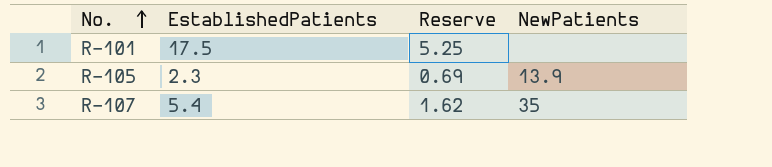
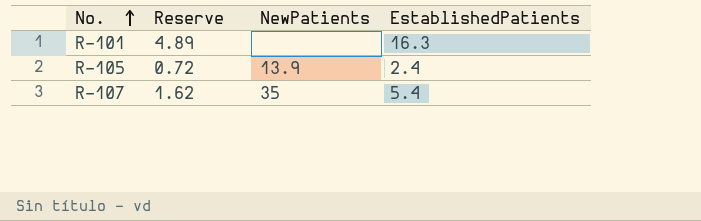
column EstablishedPatients | position: 2 -> 4
R-101 | Reserve: 5.25 -> 4.89
R-101 | EstablishedPatients: 17.5 -> 16.3
R-105 | Reserve: 0.69 -> 0.72
R-105 | EstablishedPatients: 2.3 -> 2.4

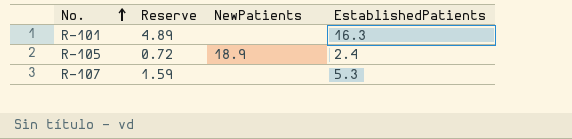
R-105 | NewPatients: 13.9 -> 18.9
R-107 | Reserve: 1.62 -> 1.59
R-107 | NewPatients: 35 -> none
R-107 | EstablishedPatients: 5.4 -> 5.3

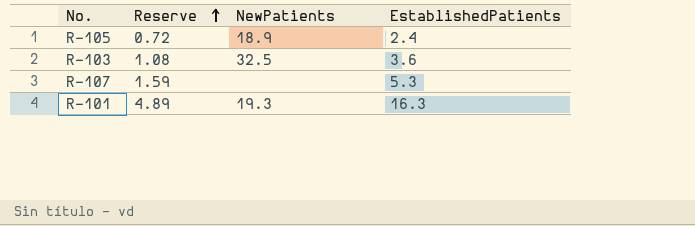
row order: No. ascending -> Reserve ascending
row R-103: none -> 1.08 | 32.5 | 3.6
R-101 | NewPatients: none -> 19.3

